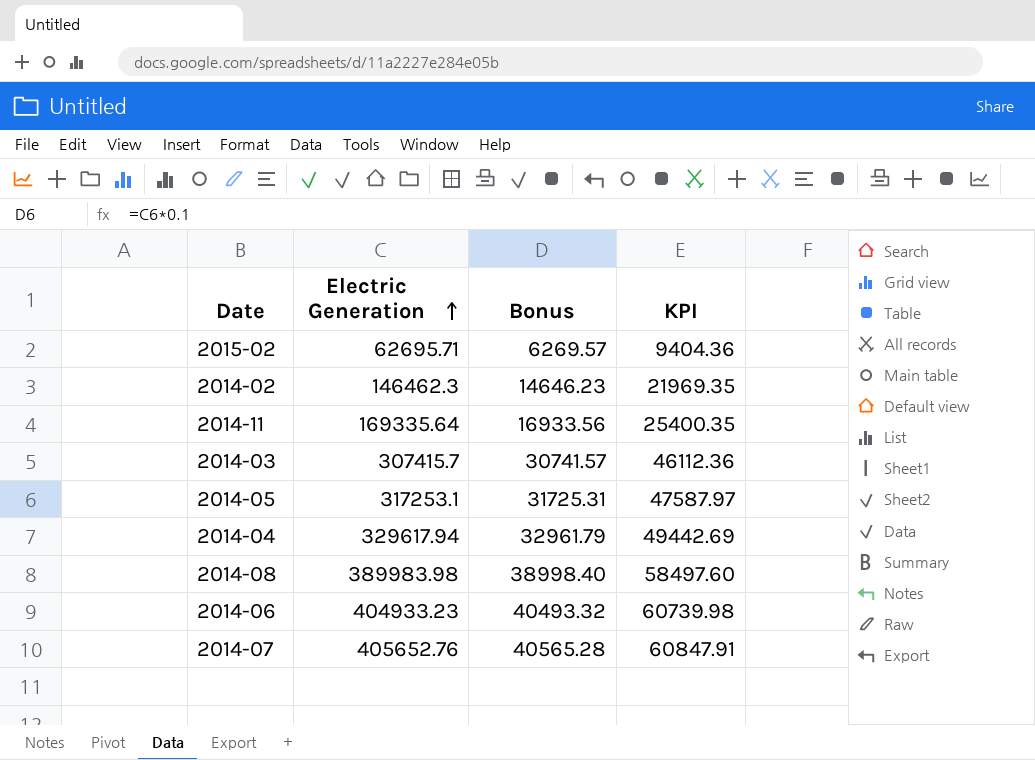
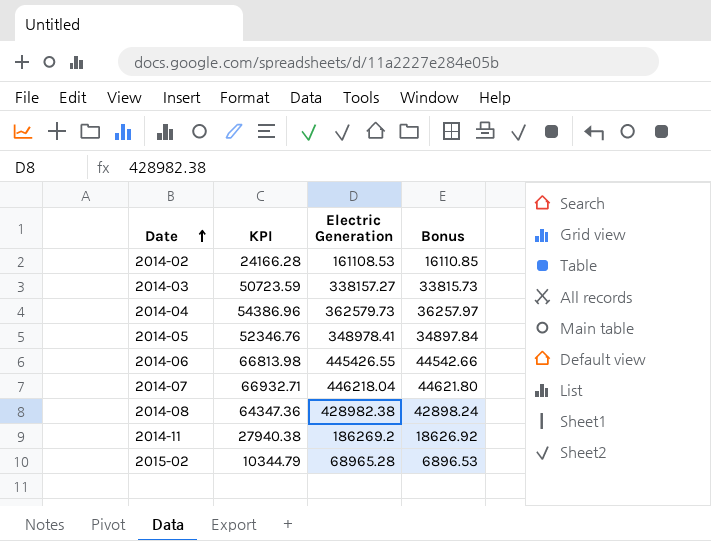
row order: Electric Generation ascending -> Date ascending
column KPI | position: 4 -> 2
2014-02 | KPI: 21969.35 -> 24166.28
2014-02 | Electric Generation: 146462.3 -> 161108.53
2014-02 | Bonus: 14646.23 -> 16110.85
2014-03 | KPI: 46112.36 -> 50723.59
2014-03 | Electric Generation: 307415.7 -> 338157.27
2014-03 | Bonus: 30741.57 -> 33815.73
2014-04 | KPI: 49442.69 -> 54386.96
2014-04 | Electric Generation: 329617.94 -> 362579.73
2014-04 | Bonus: 32961.79 -> 36257.97
2014-05 | KPI: 47587.97 -> 52346.76
2014-05 | Electric Generation: 317253.1 -> 348978.41
2014-05 | Bonus: 31725.31 -> 34897.84
2014-06 | KPI: 60739.98 -> 66813.98
2014-06 | Electric Generation: 404933.23 -> 445426.55
2014-06 | Bonus: 40493.32 -> 44542.66
2014-07 | KPI: 60847.91 -> 66932.71
2014-07 | Electric Generation: 405652.76 -> 446218.04
2014-07 | Bonus: 40565.28 -> 44621.80
2014-08 | KPI: 58497.60 -> 64347.36
2014-08 | Electric Generation: 389983.98 -> 428982.38
2014-08 | Bonus: 38998.40 -> 42898.24
2014-11 | KPI: 25400.35 -> 27940.38
2014-11 | Electric Generation: 169335.64 -> 186269.2
2014-11 | Bonus: 16933.56 -> 18626.92
2015-02 | KPI: 9404.36 -> 10344.79
2015-02 | Electric Generation: 62695.71 -> 68965.28
2015-02 | Bonus: 6269.57 -> 6896.53

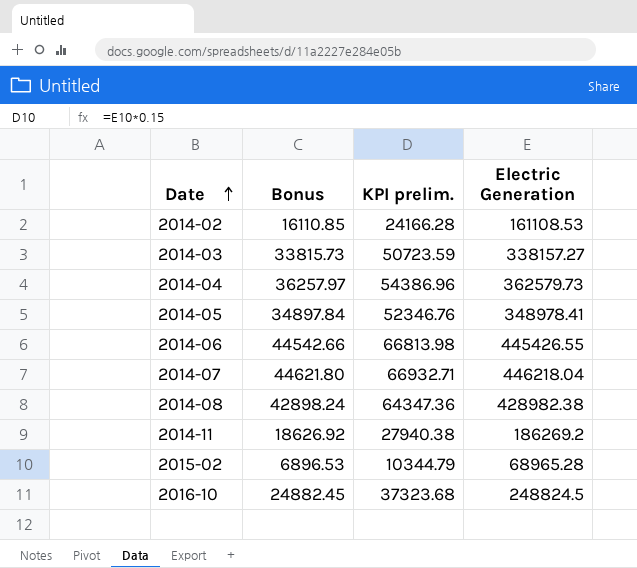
column Bonus | position: 4 -> 2
column name: KPI -> KPI prelim.
row 2016-10: none -> 24882.45 | 37323.68 | 248824.5

